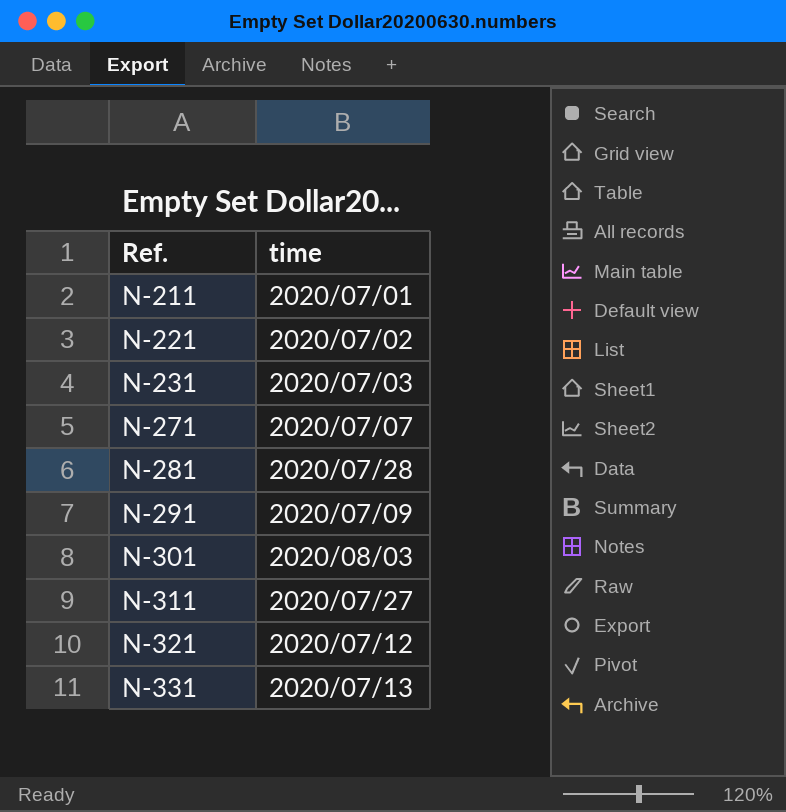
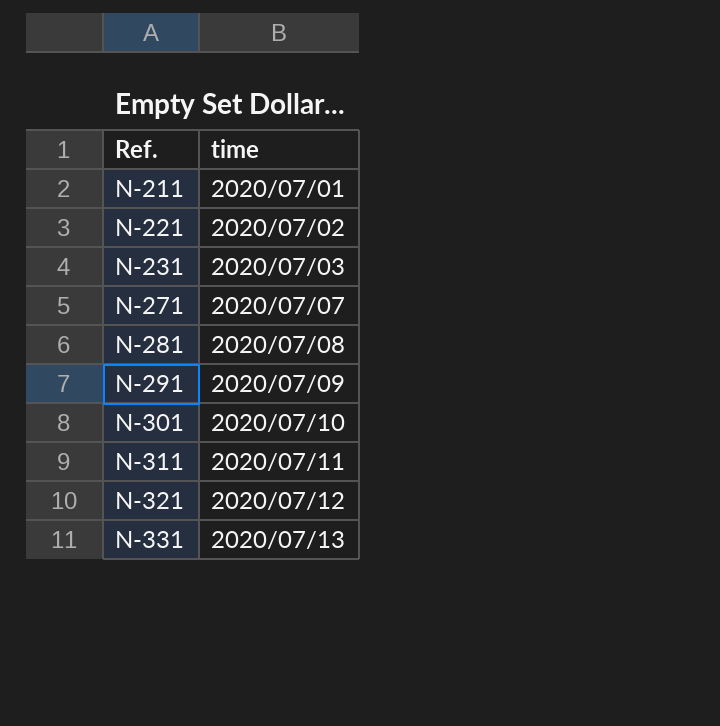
N-281 | time: 2020/07/28 -> 2020/07/08
N-301 | time: 2020/08/03 -> 2020/07/10
N-311 | time: 2020/07/27 -> 2020/07/11

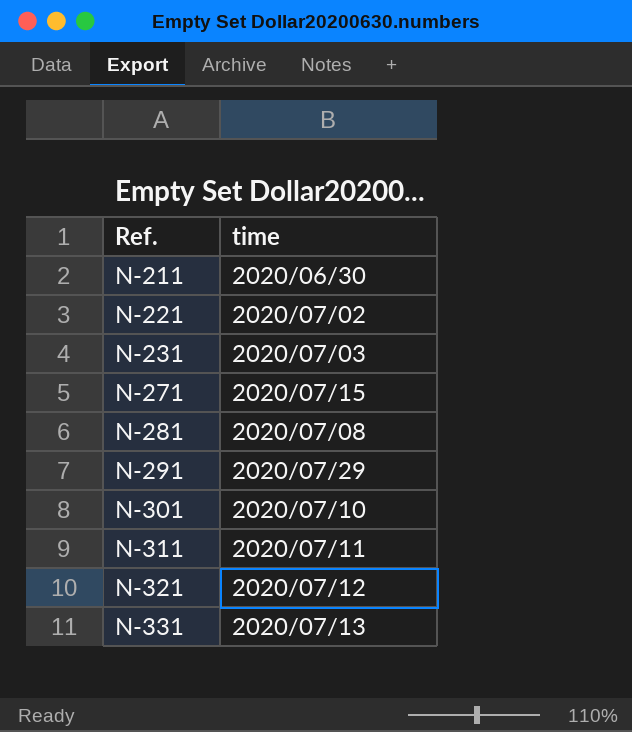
N-211 | time: 2020/07/01 -> 2020/06/30
N-271 | time: 2020/07/07 -> 2020/07/15
N-291 | time: 2020/07/09 -> 2020/07/29

